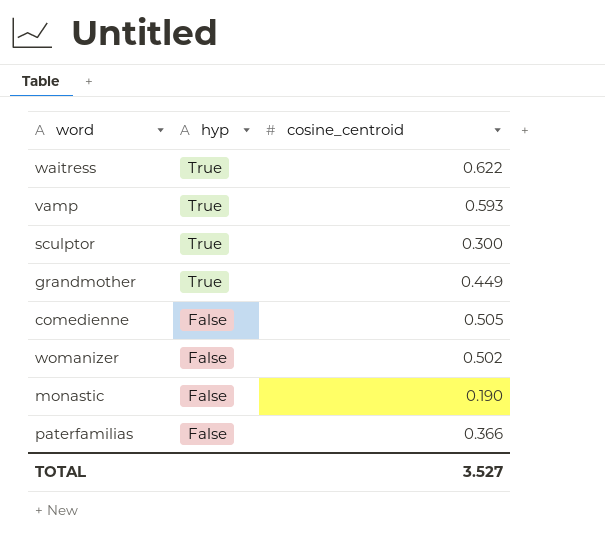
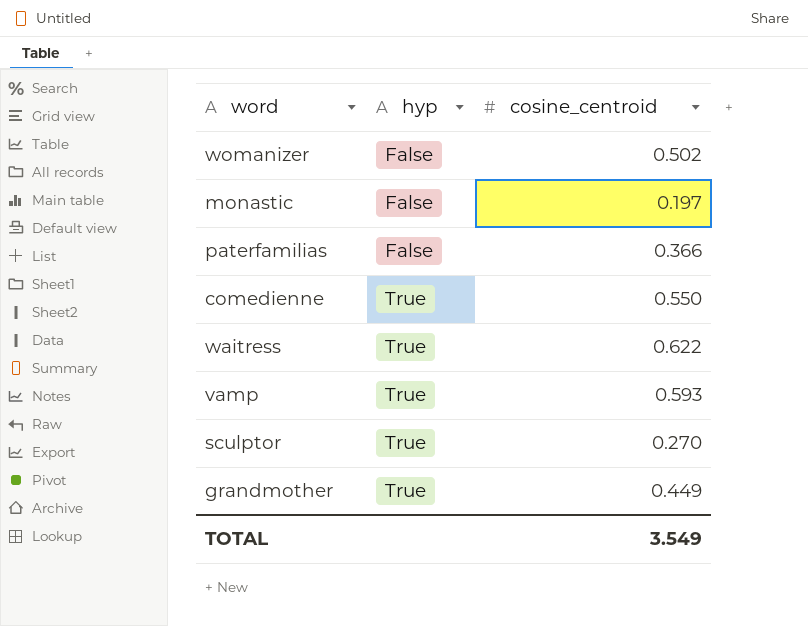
row order: hyp descending -> hyp ascending
monastic | cosine_centroid: 0.190 -> 0.197
comedienne | hyp: False -> True
comedienne | cosine_centroid: 0.505 -> 0.550
sculptor | cosine_centroid: 0.300 -> 0.270
TOTAL | cosine_centroid: 3.527 -> 3.549

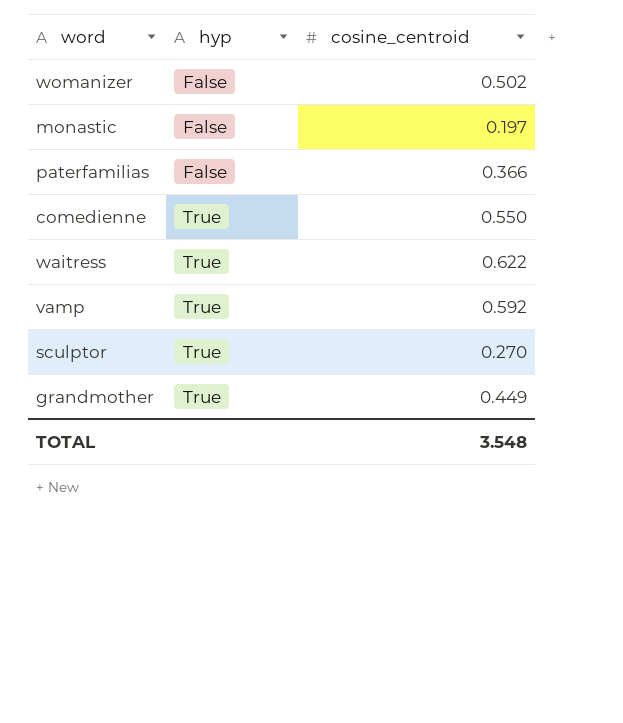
vamp | cosine_centroid: 0.593 -> 0.592
TOTAL | cosine_centroid: 3.549 -> 3.548

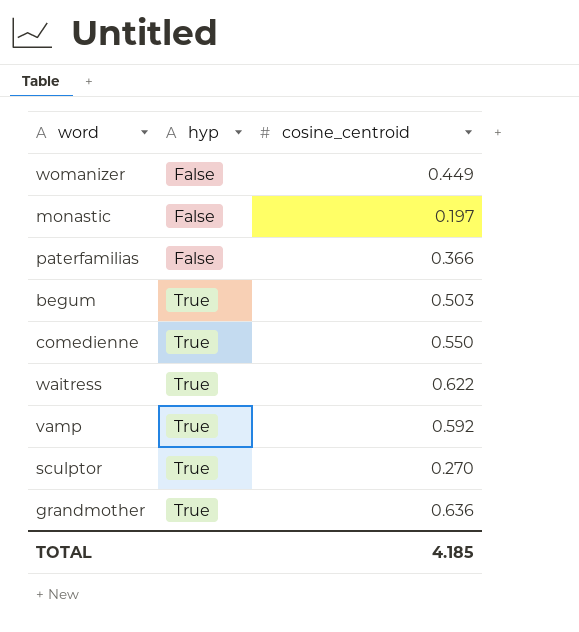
womanizer | cosine_centroid: 0.502 -> 0.449
row begum: none -> True | 0.503
grandmother | cosine_centroid: 0.449 -> 0.636
TOTAL | cosine_centroid: 3.548 -> 4.185

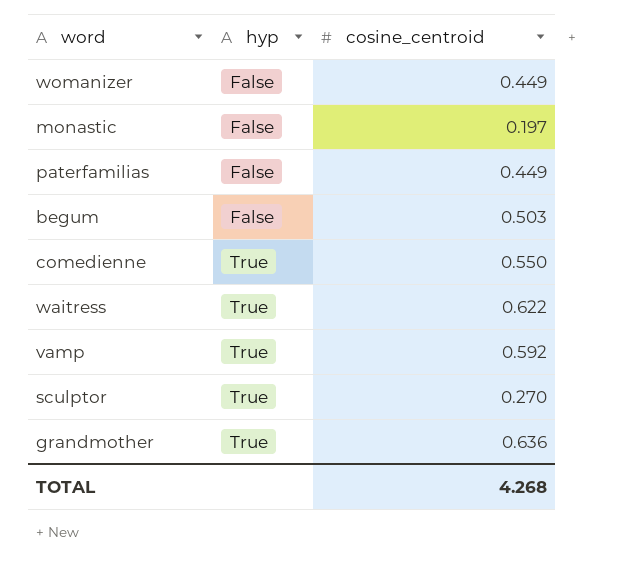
paterfamilias | cosine_centroid: 0.366 -> 0.449
begum | hyp: True -> False
TOTAL | cosine_centroid: 4.185 -> 4.268

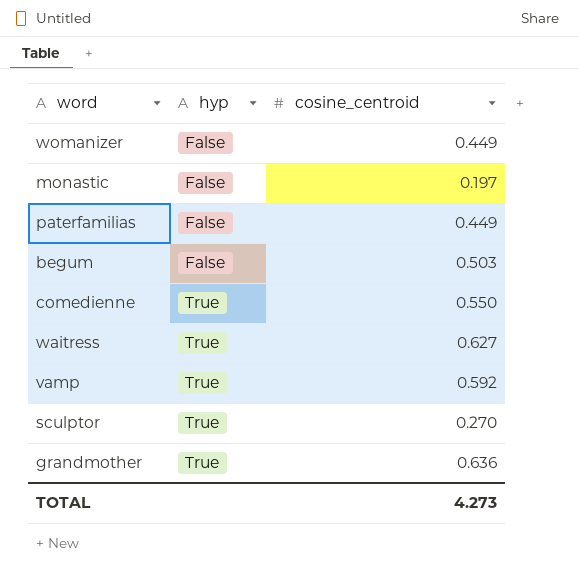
waitress | cosine_centroid: 0.622 -> 0.627
TOTAL | cosine_centroid: 4.268 -> 4.273

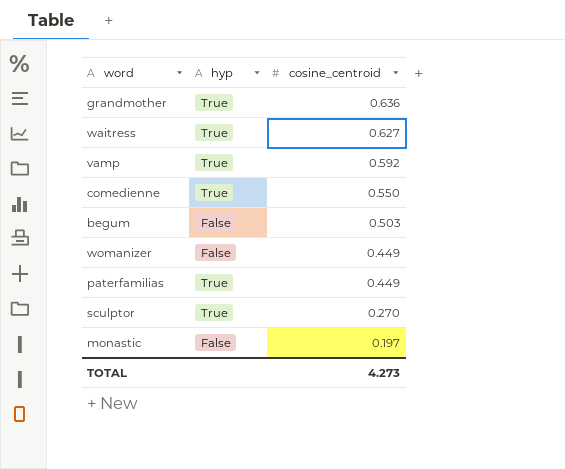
row order: hyp ascending -> cosine_centroid descending
paterfamilias | hyp: False -> True

